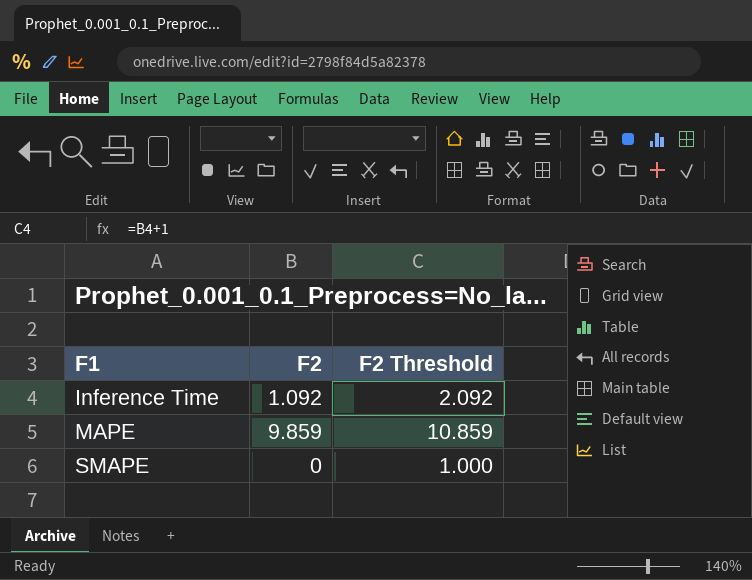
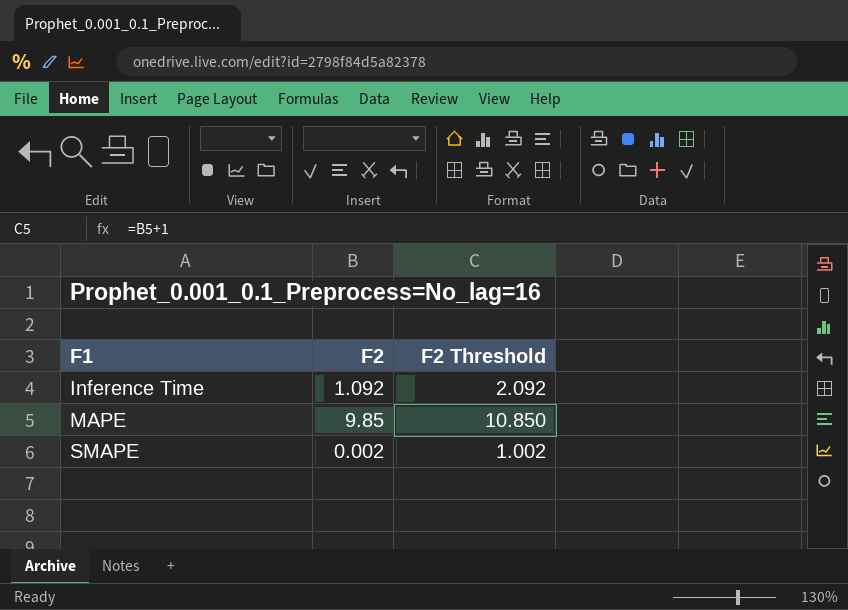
MAPE | F2: 9.859 -> 9.85
MAPE | F2 Threshold: 10.859 -> 10.850
SMAPE | F2: 0 -> 0.002
SMAPE | F2 Threshold: 1.000 -> 1.002

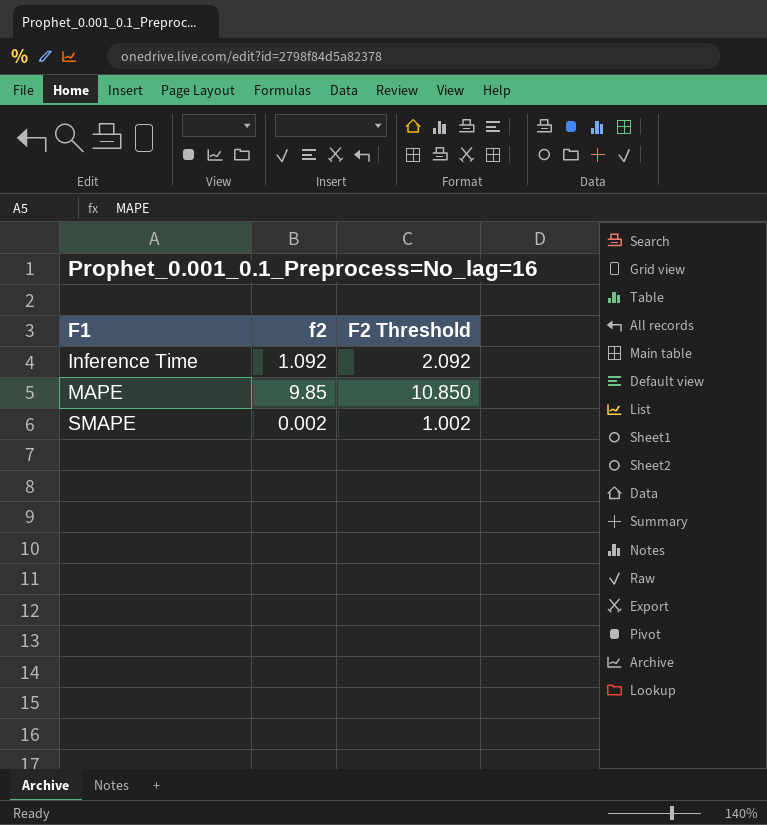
column name: F2 -> f2

